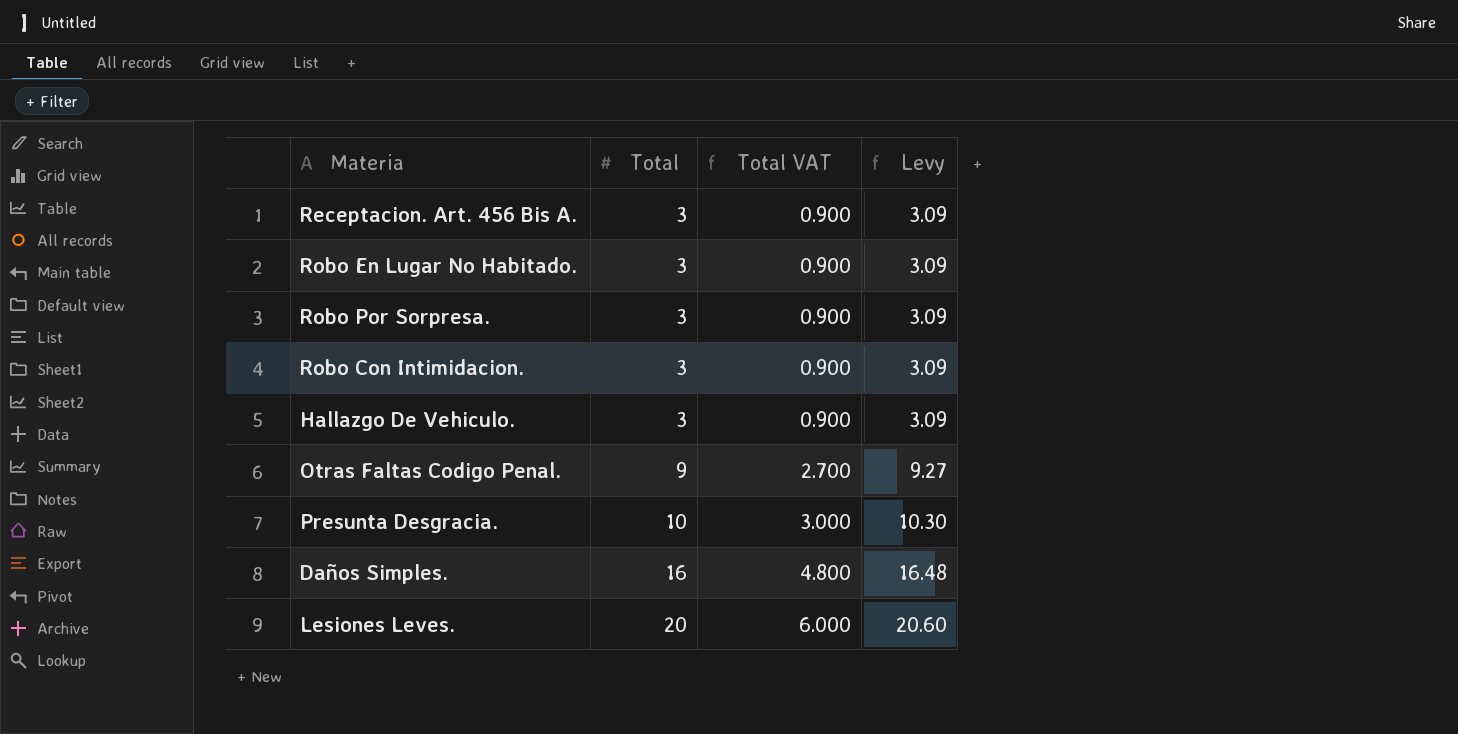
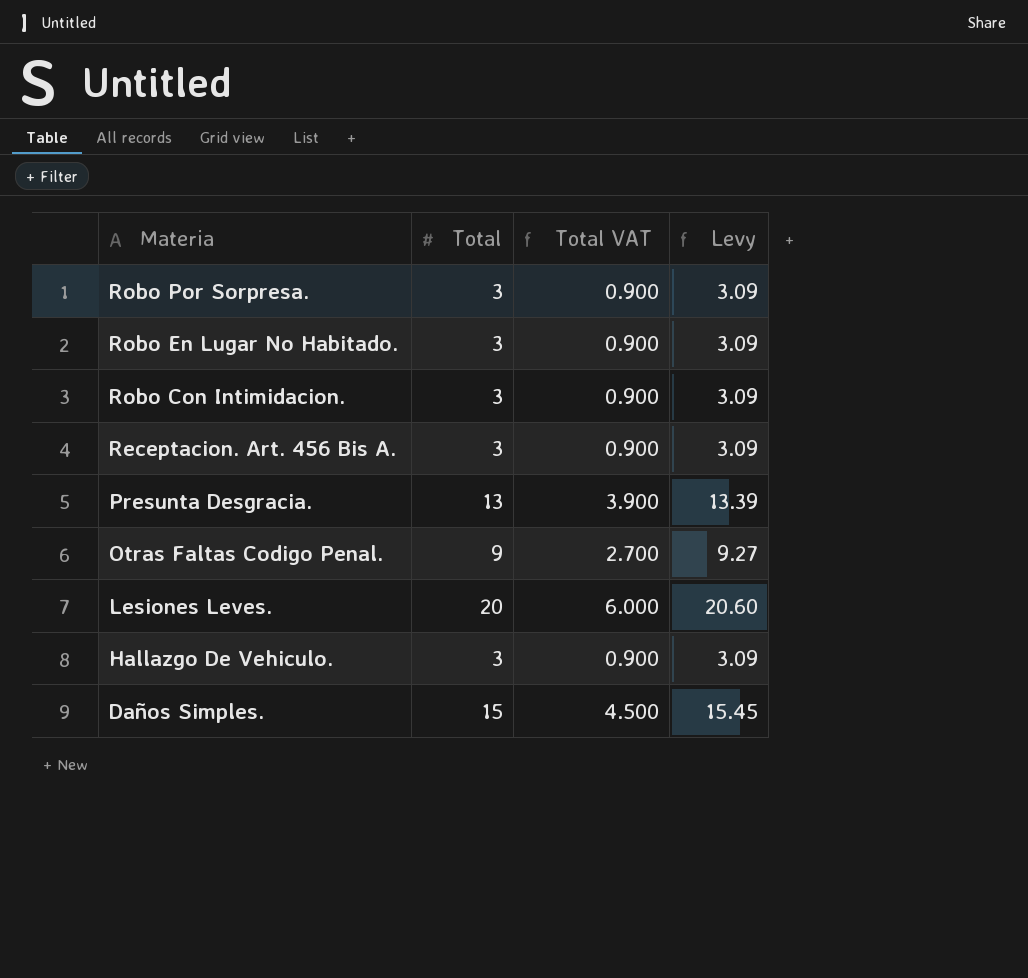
row order: Total ascending -> Materia descending
Presunta Desgracia. | Total: 10 -> 13
Presunta Desgracia. | Total VAT: 3.000 -> 3.900
Presunta Desgracia. | Levy: 10.30 -> 13.39
Daños Simples. | Total: 16 -> 15
Daños Simples. | Total VAT: 4.800 -> 4.500
Daños Simples. | Levy: 16.48 -> 15.45

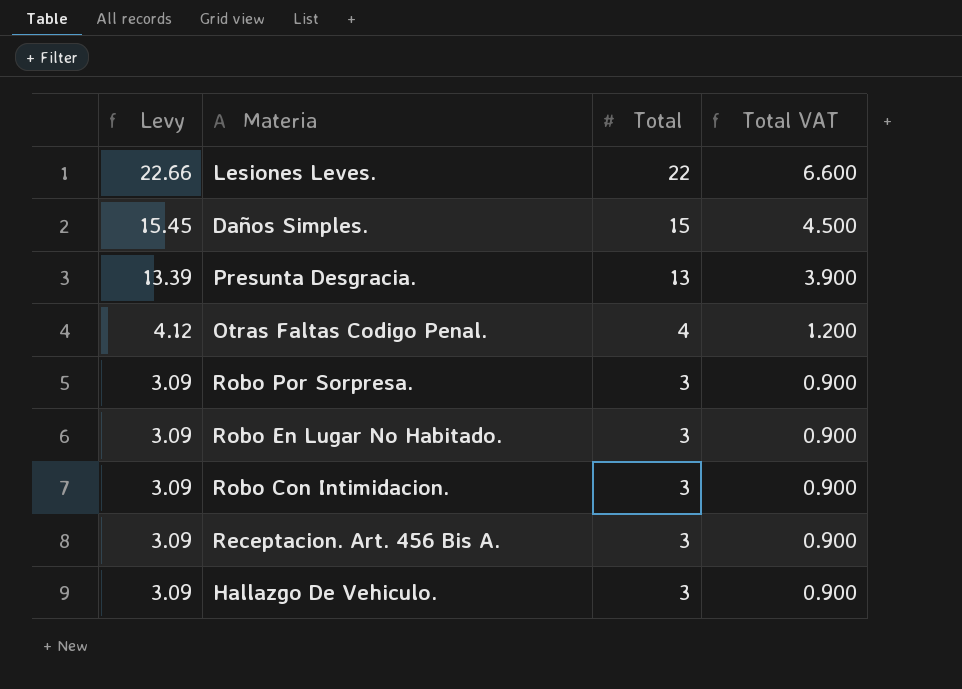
row order: Materia descending -> Levy descending
column Levy | position: 4 -> 1
Lesiones Leves. | Levy: 20.60 -> 22.66
Lesiones Leves. | Total: 20 -> 22
Lesiones Leves. | Total VAT: 6.000 -> 6.600
Otras Faltas Codigo Penal. | Levy: 9.27 -> 4.12
Otras Faltas Codigo Penal. | Total: 9 -> 4
Otras Faltas Codigo Penal. | Total VAT: 2.700 -> 1.200

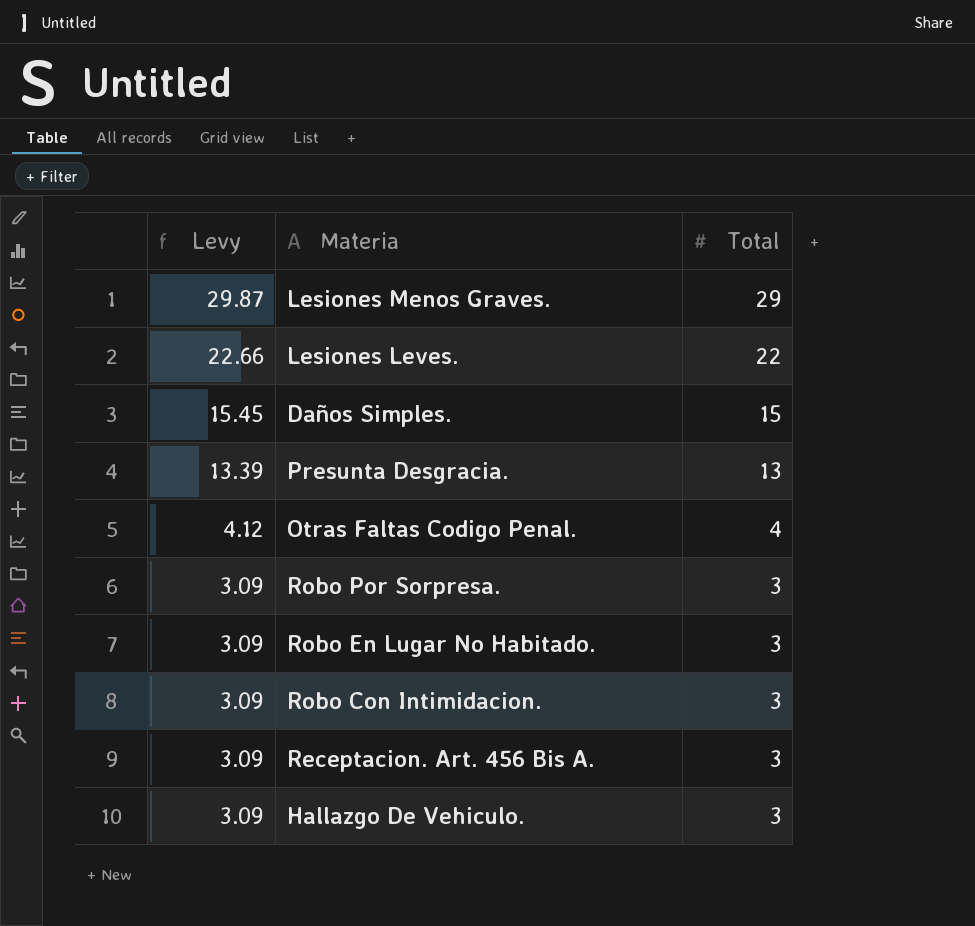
column Total VAT | formula: [Total] * 0.3 -> none
row Lesiones Menos Graves.: none -> 29.87 | 29

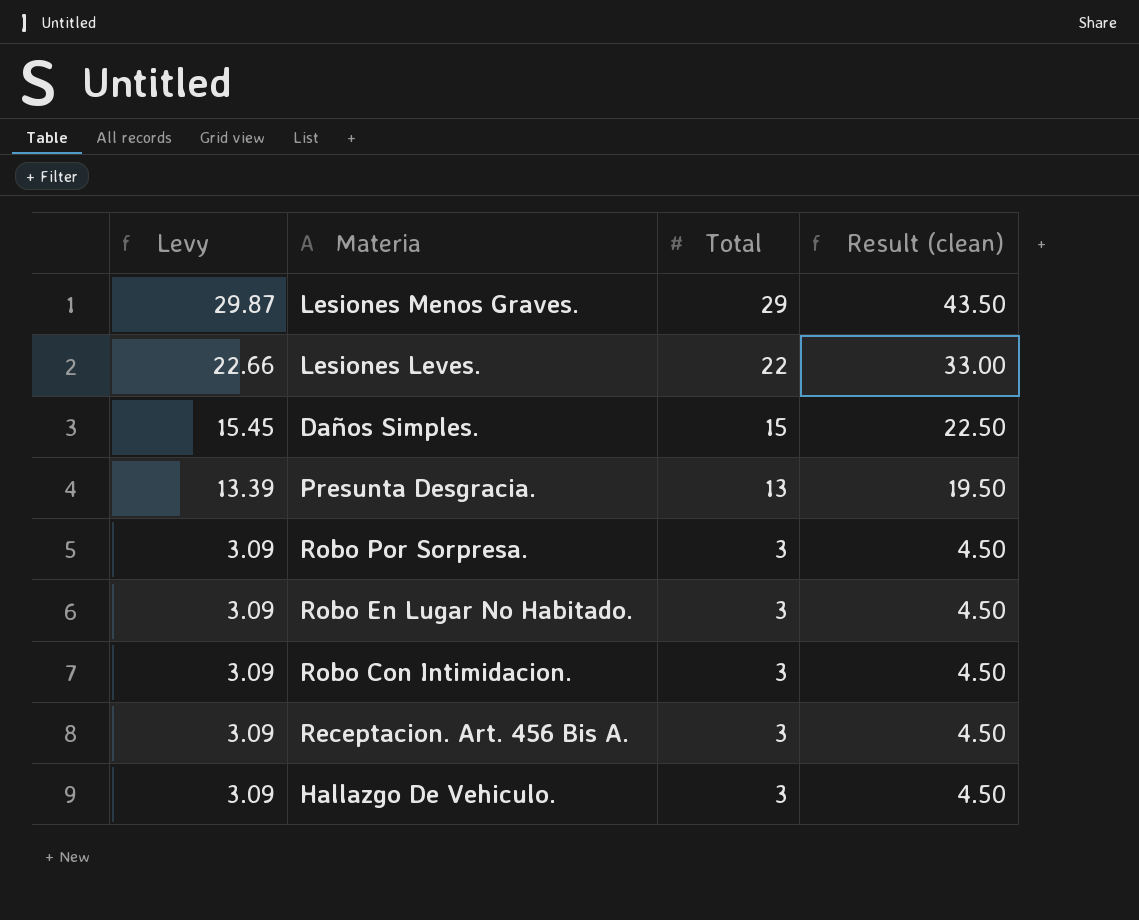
column Result (clean) | formula: none -> [Total] * 1.5
row Otras Faltas Codigo Penal.: 4.12 | 4 -> none

